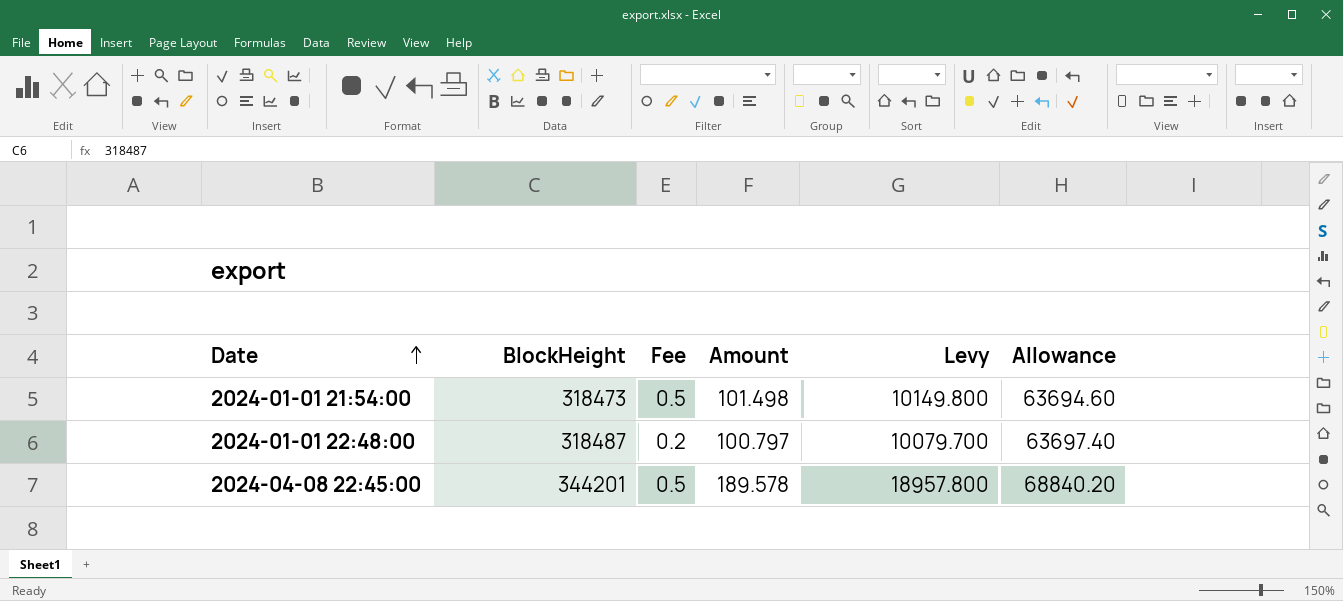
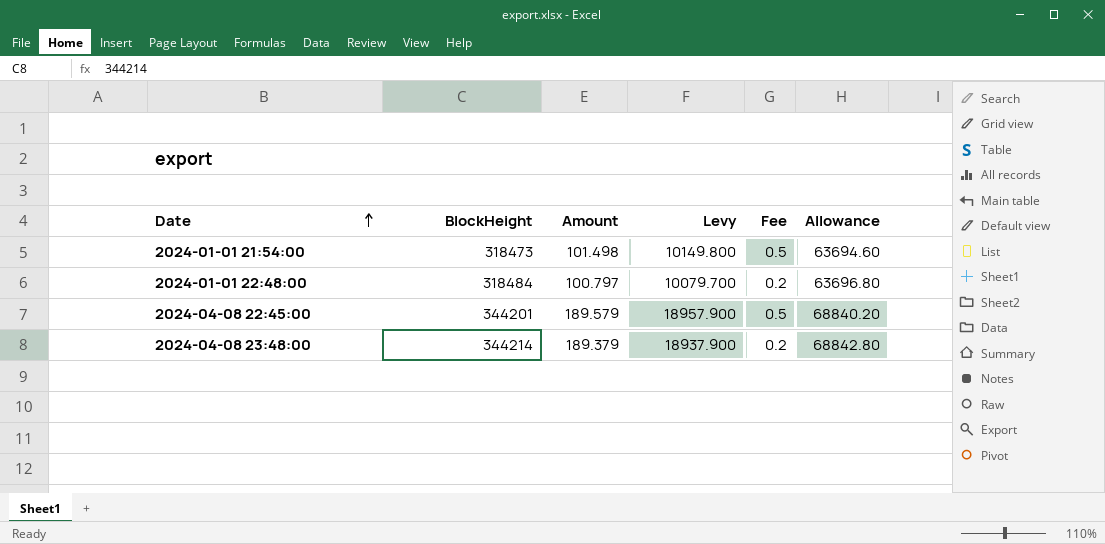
column Fee | position: 3 -> 5
2024-01-01 22:48:00 | BlockHeight: 318487 -> 318484
2024-01-01 22:48:00 | Allowance: 63697.40 -> 63696.80
2024-04-08 22:45:00 | Amount: 189.578 -> 189.579
2024-04-08 22:45:00 | Levy: 18957.800 -> 18957.900
row 2024-04-08 23:48:00: none -> 344214 | 189.379 | 18937.900 | 0.2 | 68842.80

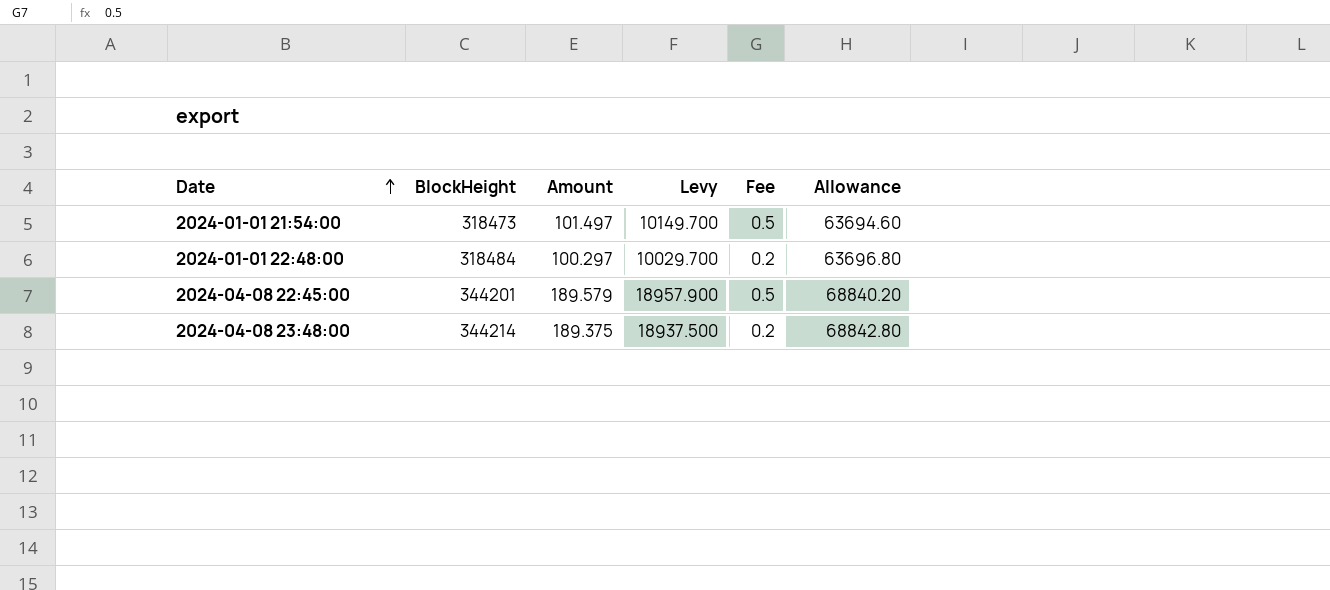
2024-01-01 21:54:00 | Amount: 101.498 -> 101.497
2024-01-01 21:54:00 | Levy: 10149.800 -> 10149.700
2024-01-01 22:48:00 | Amount: 100.797 -> 100.297
2024-01-01 22:48:00 | Levy: 10079.700 -> 10029.700
2024-04-08 23:48:00 | Amount: 189.379 -> 189.375
2024-04-08 23:48:00 | Levy: 18937.900 -> 18937.500

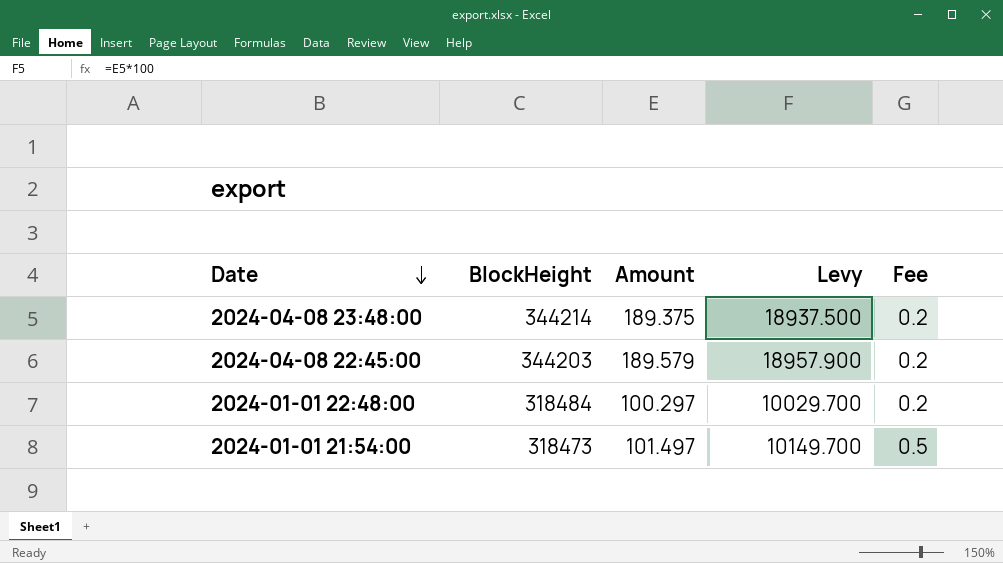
row order: Date ascending -> Date descending
column Allowance | formula: [BlockHeight] * 0.2 -> none
2024-04-08 22:45:00 | BlockHeight: 344201 -> 344203
2024-04-08 22:45:00 | Fee: 0.5 -> 0.2

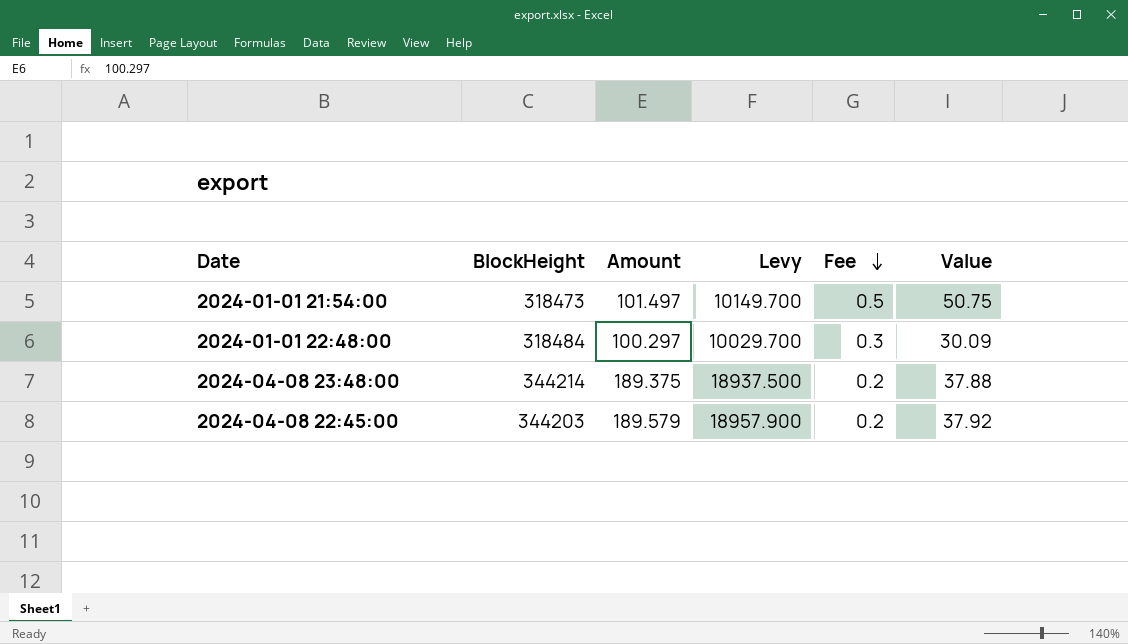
row order: Date descending -> Fee descending
column Value | formula: none -> [Amount] * [Fee]
2024-01-01 22:48:00 | Fee: 0.2 -> 0.3

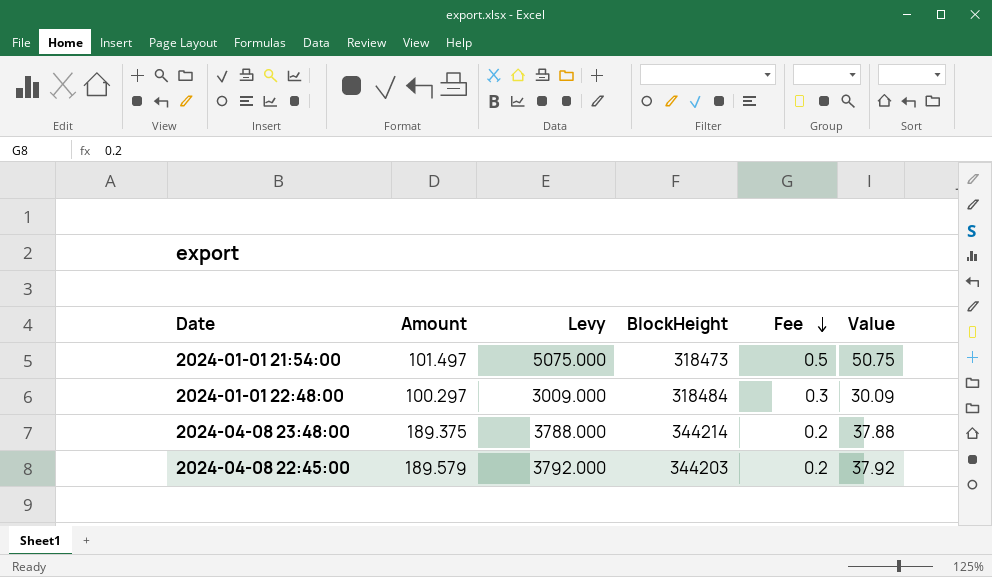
column Levy | formula: [Amount] * 100 -> [Value] * 100
column BlockHeight | position: 2 -> 4

